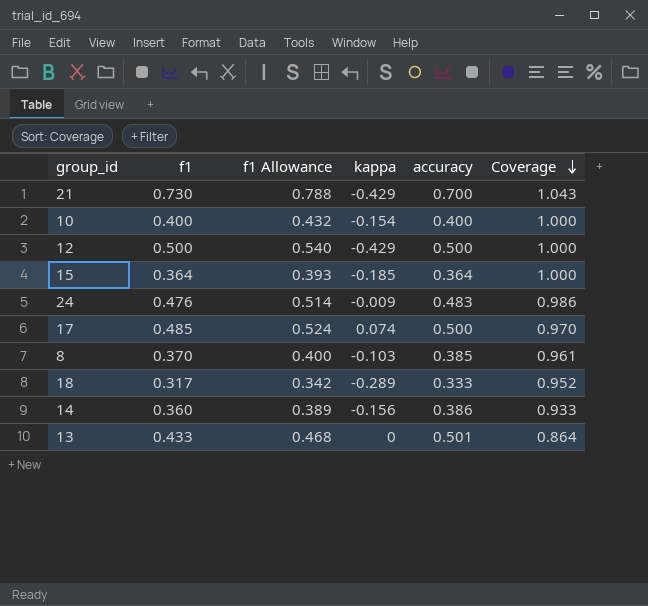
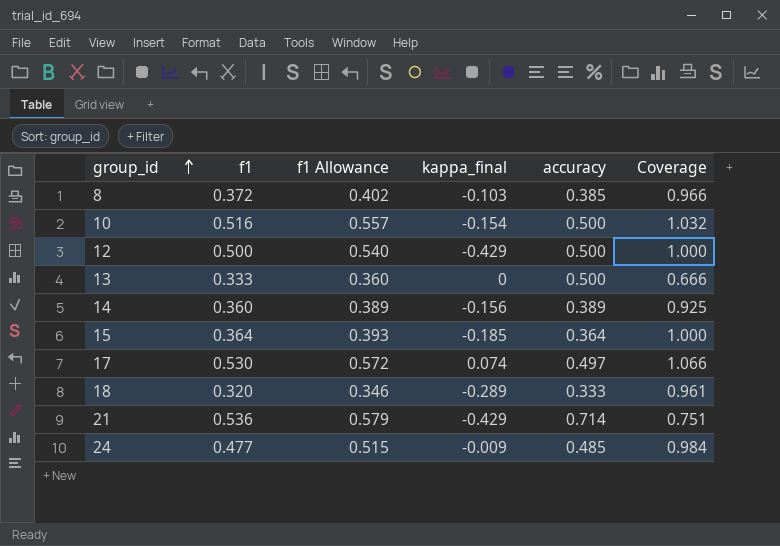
row order: Coverage descending -> group_id ascending
column name: kappa -> kappa_final
8 | f1: 0.370 -> 0.372
8 | f1 Allowance: 0.400 -> 0.402
8 | Coverage: 0.961 -> 0.966
10 | f1: 0.400 -> 0.516
10 | f1 Allowance: 0.432 -> 0.557
10 | accuracy: 0.400 -> 0.500
10 | Coverage: 1.000 -> 1.032
13 | f1: 0.433 -> 0.333
13 | f1 Allowance: 0.468 -> 0.360
13 | accuracy: 0.501 -> 0.500
13 | Coverage: 0.864 -> 0.666
14 | accuracy: 0.386 -> 0.389
14 | Coverage: 0.933 -> 0.925
17 | f1: 0.485 -> 0.530
17 | f1 Allowance: 0.524 -> 0.572
17 | accuracy: 0.500 -> 0.497
17 | Coverage: 0.970 -> 1.066
18 | f1: 0.317 -> 0.320
18 | f1 Allowance: 0.342 -> 0.346
18 | Coverage: 0.952 -> 0.961
21 | f1: 0.730 -> 0.536
21 | f1 Allowance: 0.788 -> 0.579
21 | accuracy: 0.700 -> 0.714
21 | Coverage: 1.043 -> 0.751
24 | f1: 0.476 -> 0.477
24 | f1 Allowance: 0.514 -> 0.515
24 | accuracy: 0.483 -> 0.485
24 | Coverage: 0.986 -> 0.984

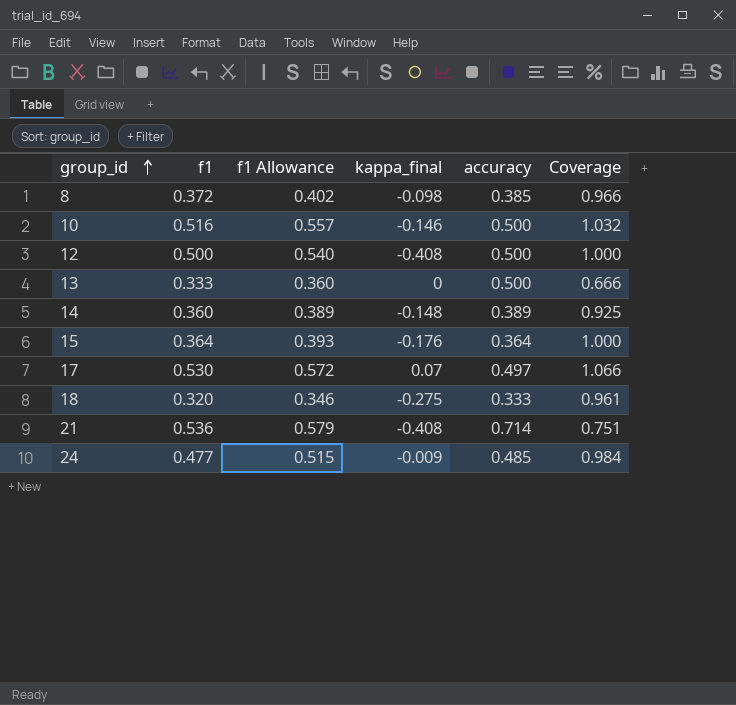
8 | kappa_final: -0.103 -> -0.098
10 | kappa_final: -0.154 -> -0.146
12 | kappa_final: -0.429 -> -0.408
14 | kappa_final: -0.156 -> -0.148
15 | kappa_final: -0.185 -> -0.176
17 | kappa_final: 0.074 -> 0.07
18 | kappa_final: -0.289 -> -0.275
21 | kappa_final: -0.429 -> -0.408

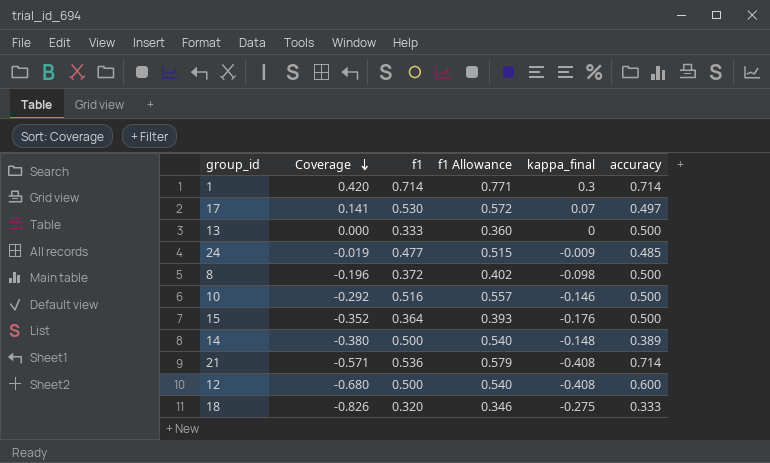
row order: group_id ascending -> Coverage descending
column Coverage | formula: [f1] / [accuracy] -> [kappa_final] / [accuracy]
column Coverage | position: 6 -> 2
row 1: none -> 0.420 | 0.714 | 0.771 | 0.3 | 0.714
8 | accuracy: 0.385 -> 0.500
15 | accuracy: 0.364 -> 0.500
14 | f1: 0.360 -> 0.500
14 | f1 Allowance: 0.389 -> 0.540
12 | accuracy: 0.500 -> 0.600

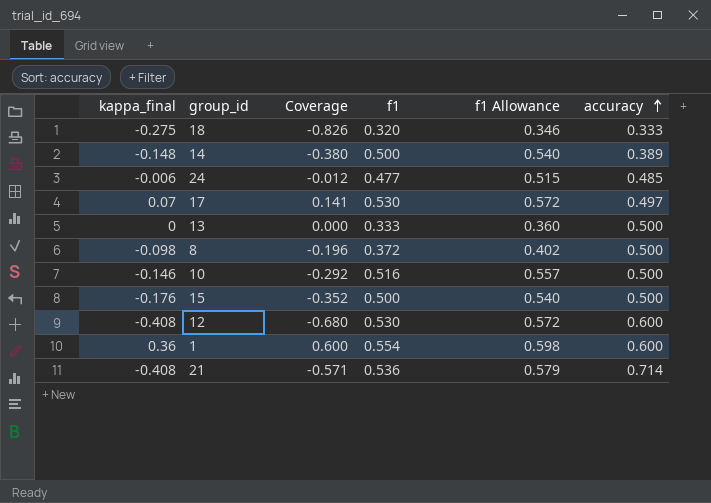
row order: Coverage descending -> accuracy ascending
column kappa_final | position: 5 -> 1
24 | kappa_final: -0.009 -> -0.006
24 | Coverage: -0.019 -> -0.012
15 | f1: 0.364 -> 0.500
15 | f1 Allowance: 0.393 -> 0.540
12 | f1: 0.500 -> 0.530
12 | f1 Allowance: 0.540 -> 0.572
1 | kappa_final: 0.3 -> 0.36
1 | Coverage: 0.420 -> 0.600
1 | f1: 0.714 -> 0.554
1 | f1 Allowance: 0.771 -> 0.598
1 | accuracy: 0.714 -> 0.600

